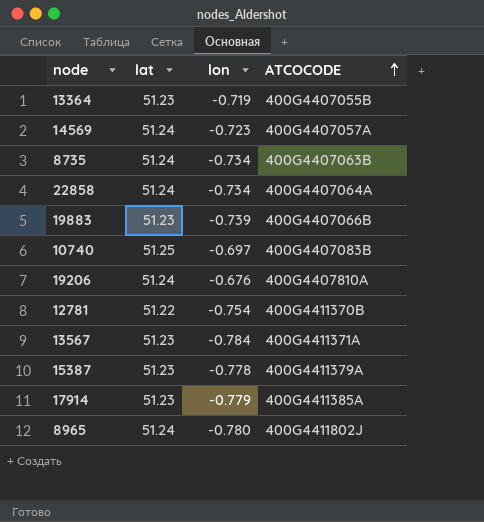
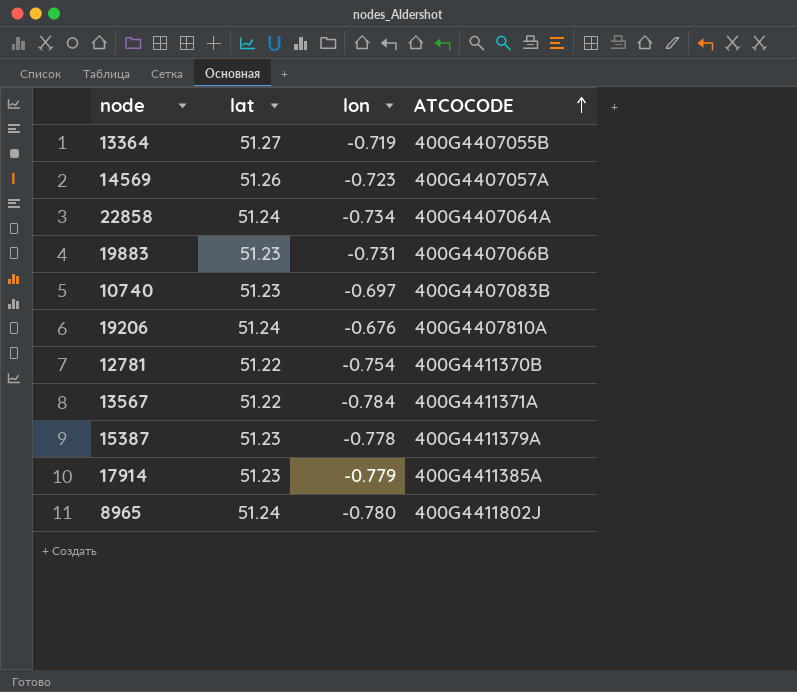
row 8735: 51.24 | -0.734 | 400G4407063B -> none
13364 | lat: 51.23 -> 51.27
14569 | lat: 51.24 -> 51.26
19883 | lon: -0.739 -> -0.731
10740 | lat: 51.25 -> 51.23
13567 | lat: 51.23 -> 51.22

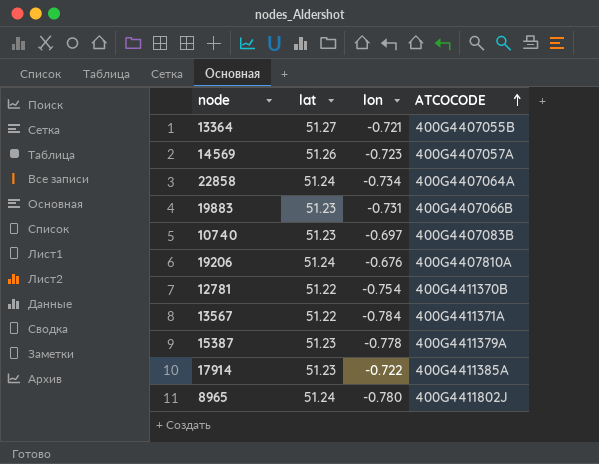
13364 | lon: -0.719 -> -0.721
17914 | lon: -0.779 -> -0.722

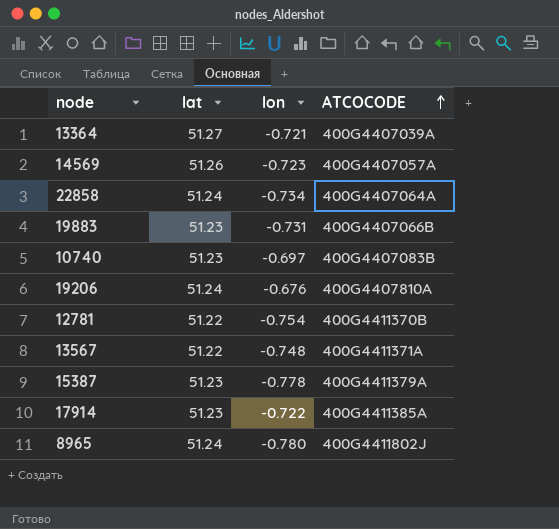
13364 | ATCOCODE: 400G4407055B -> 400G4407039A
13567 | lon: -0.784 -> -0.748

